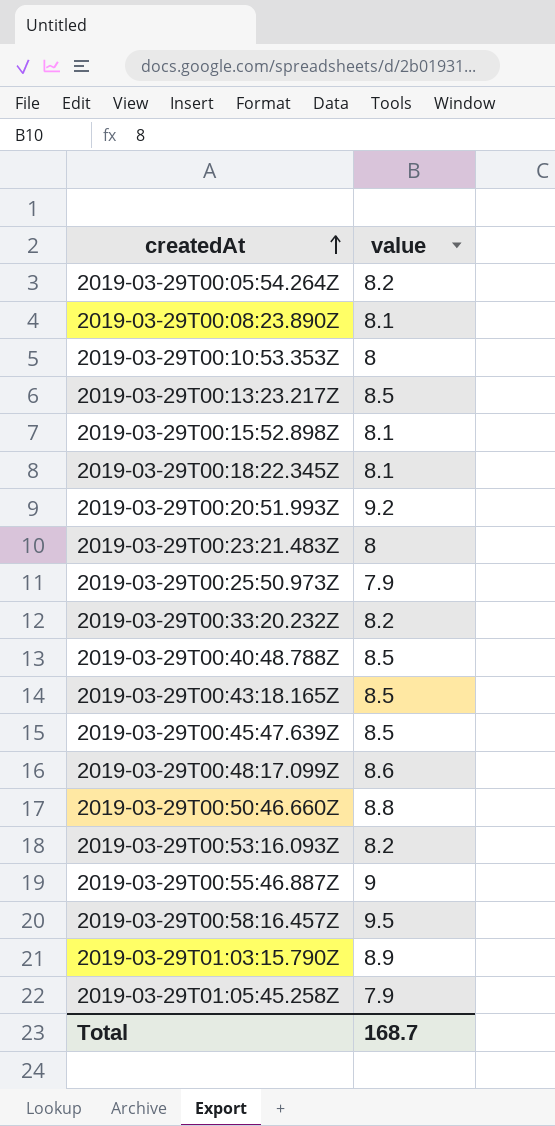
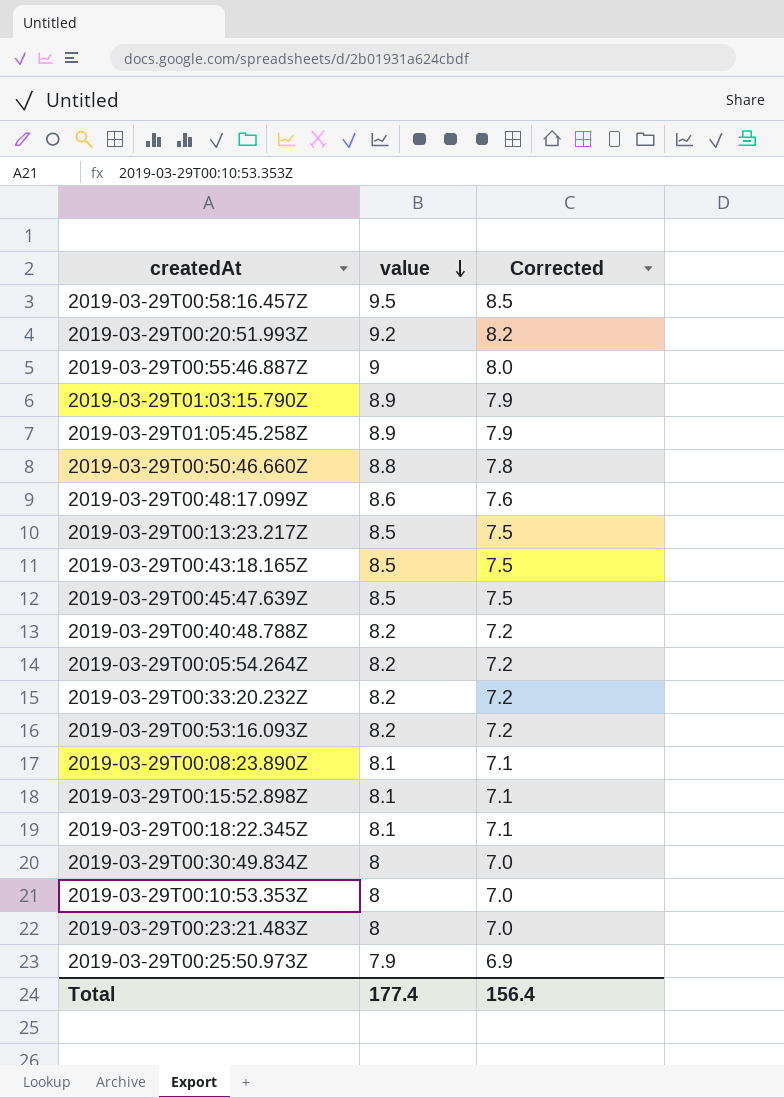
row order: createdAt ascending -> value descending
column Corrected | formula: none -> [value] - 1
2019-03-29T01:05:45.258Z | value: 7.9 -> 8.9
2019-03-29T00:40:48.788Z | value: 8.5 -> 8.2
row 2019-03-29T00:30:49.834Z: none -> 8 | 7.0
Total | value: 168.7 -> 177.4

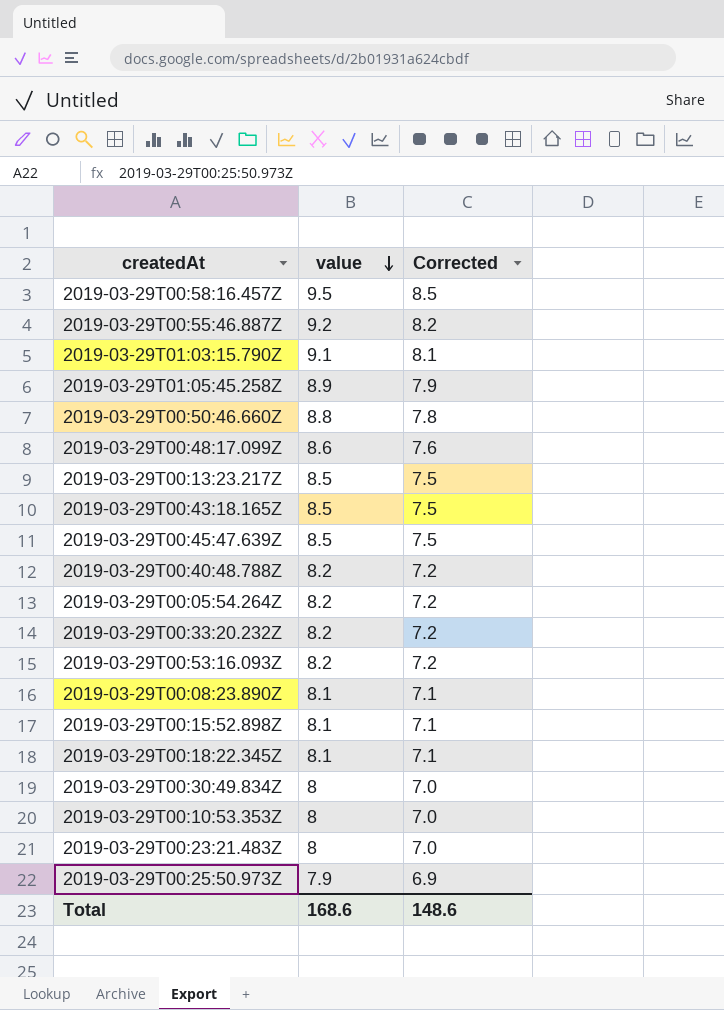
row 2019-03-29T00:20:51.993Z: 9.2 | 8.2 -> none
2019-03-29T00:55:46.887Z | value: 9 -> 9.2
2019-03-29T00:55:46.887Z | Corrected: 8.0 -> 8.2
2019-03-29T01:03:15.790Z | value: 8.9 -> 9.1
2019-03-29T01:03:15.790Z | Corrected: 7.9 -> 8.1
Total | value: 177.4 -> 168.6
Total | Corrected: 156.4 -> 148.6

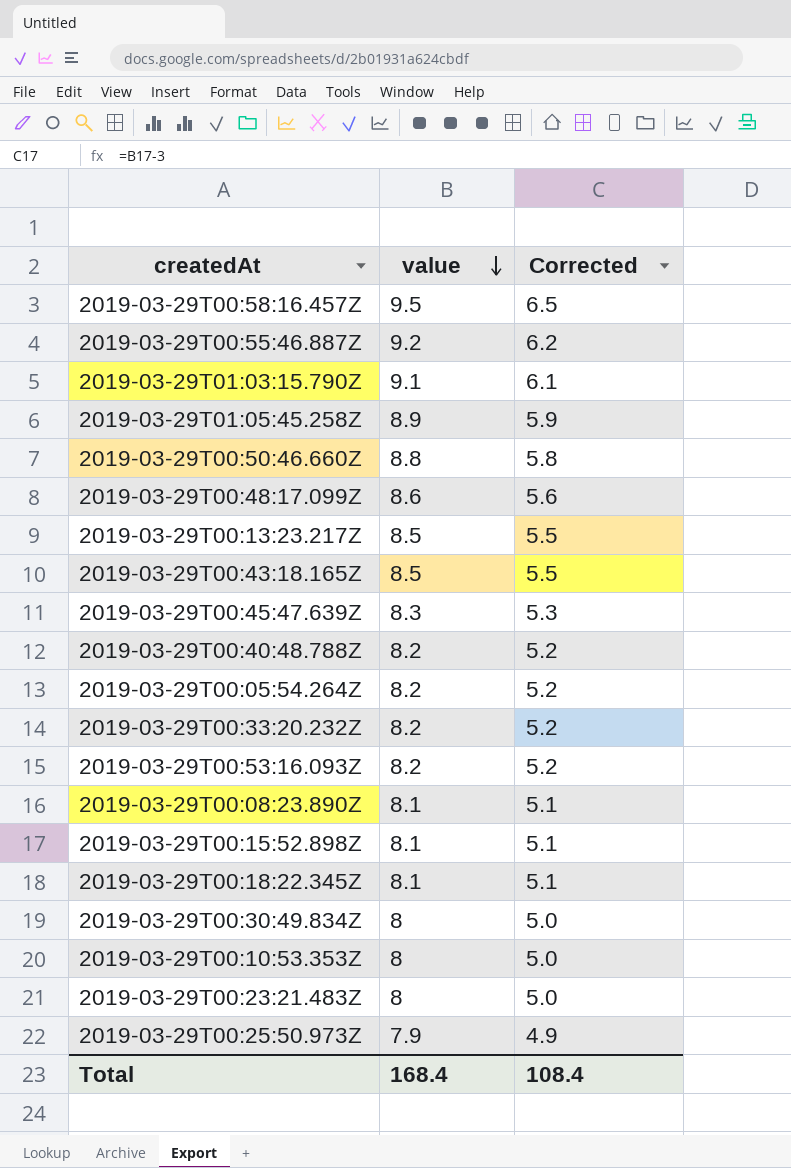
column Corrected | formula: [value] - 1 -> [value] - 3
2019-03-29T00:45:47.639Z | value: 8.5 -> 8.3
Total | value: 168.6 -> 168.4
Total | Corrected: 148.6 -> 108.4

